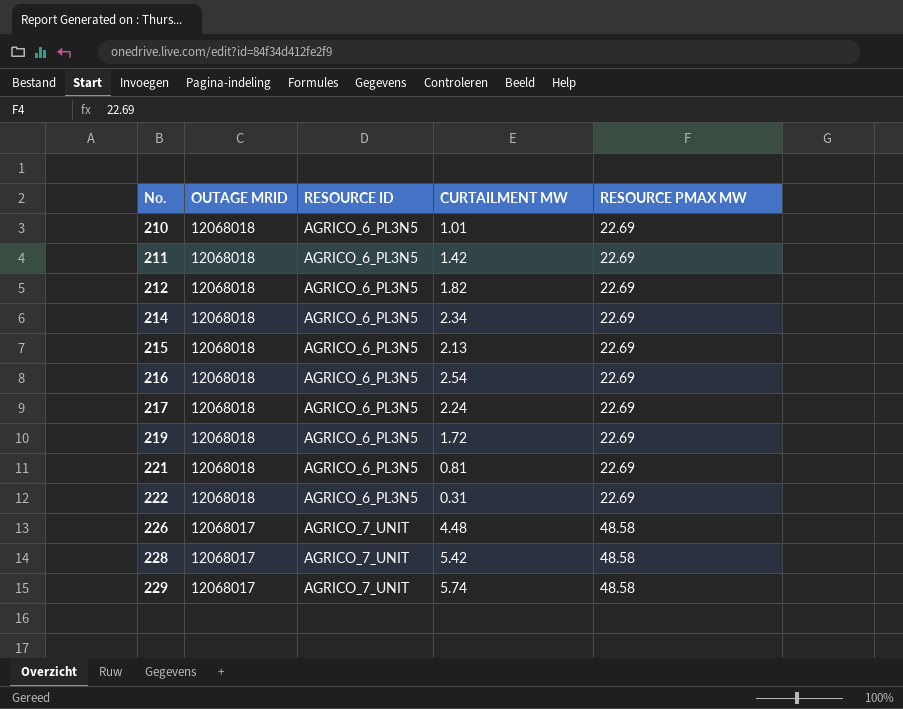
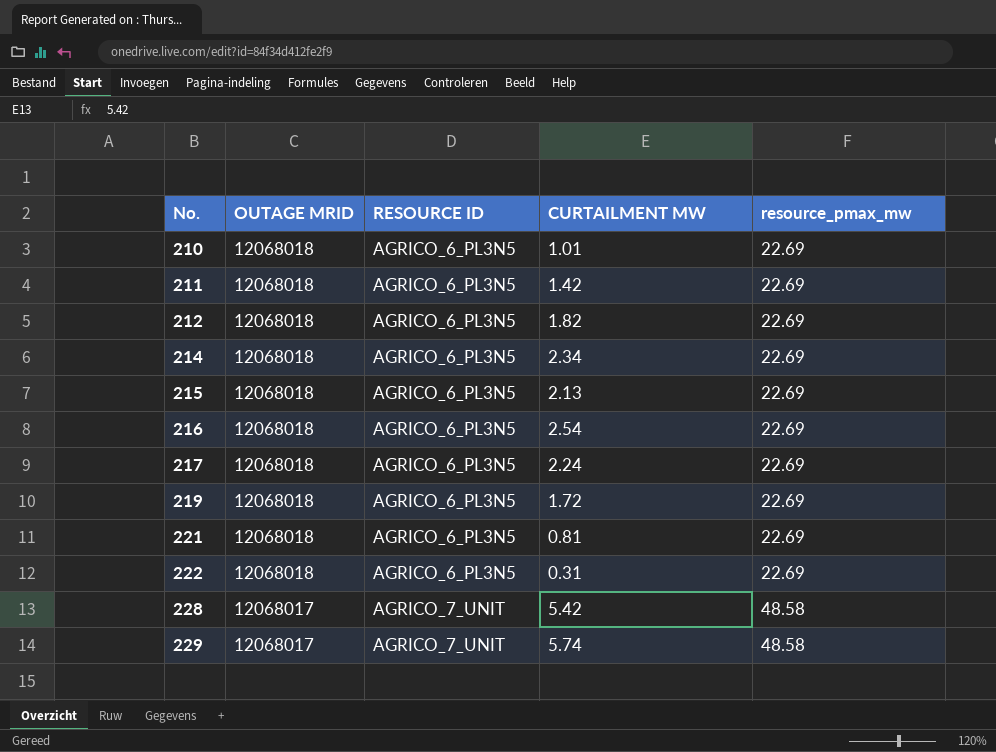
column name: RESOURCE PMAX MW -> resource_pmax_mw
row 226: 12068017 | AGRICO_7_UNIT | 4.48 | 48.58 -> none

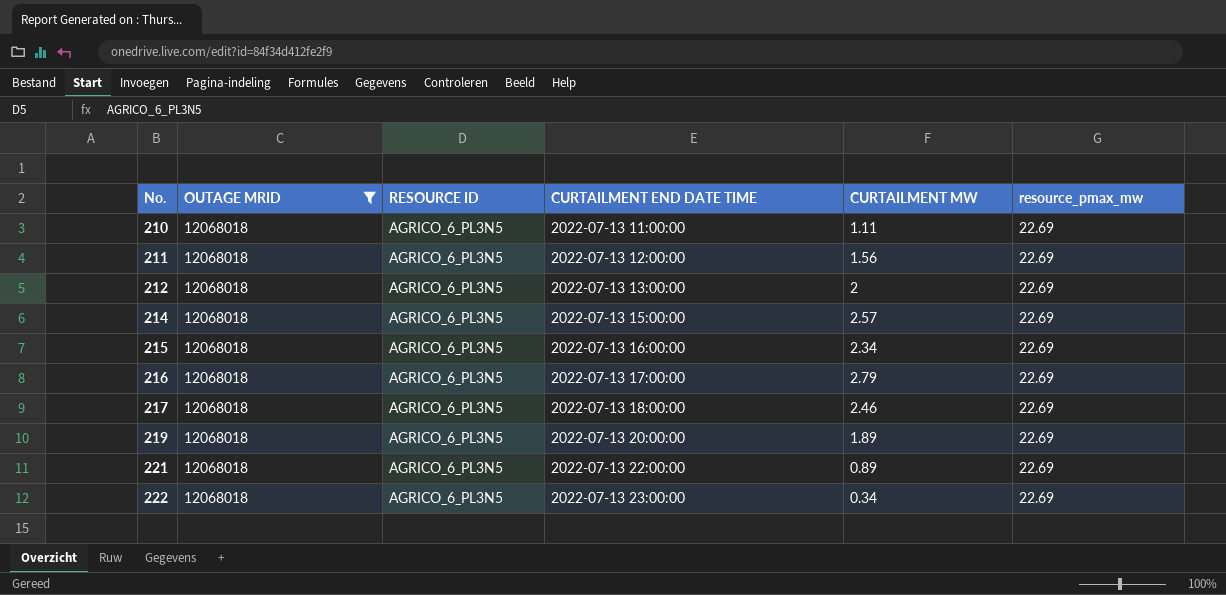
filter: none -> OUTAGE MRID = 12068018
column CURTAILMENT END DATE TIME | position: none -> 4
210 | CURTAILMENT MW: 1.01 -> 1.11
211 | CURTAILMENT MW: 1.42 -> 1.56
212 | CURTAILMENT MW: 1.82 -> 2
214 | CURTAILMENT MW: 2.34 -> 2.57
215 | CURTAILMENT MW: 2.13 -> 2.34
216 | CURTAILMENT MW: 2.54 -> 2.79
217 | CURTAILMENT MW: 2.24 -> 2.46
219 | CURTAILMENT MW: 1.72 -> 1.89
221 | CURTAILMENT MW: 0.81 -> 0.89
222 | CURTAILMENT MW: 0.31 -> 0.34

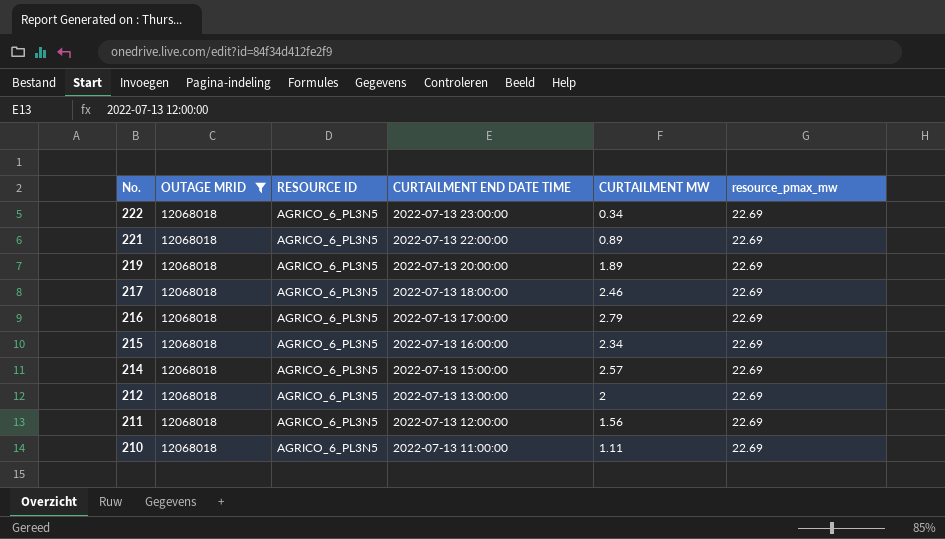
row order: No. ascending -> No. descending

